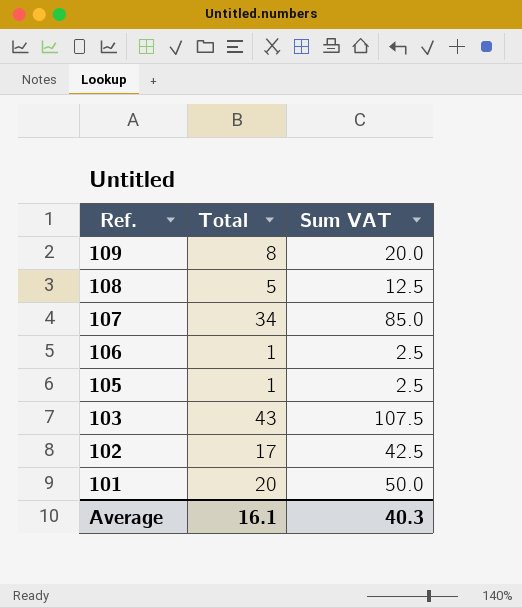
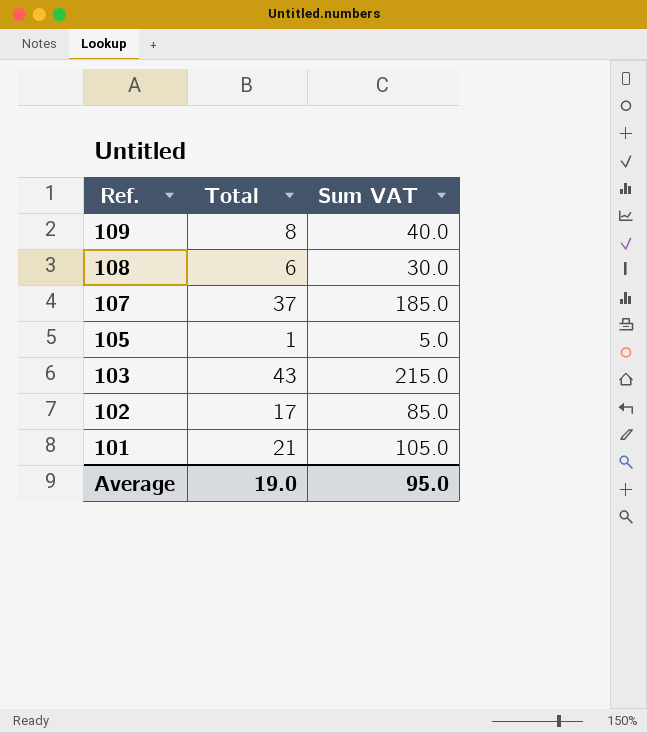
column Sum VAT | formula: [Total] * 2.5 -> [Total] * 5
row 106: 1 | 2.5 -> none
108 | Total: 5 -> 6
107 | Total: 34 -> 37
101 | Total: 20 -> 21
Average | Total: 16.1 -> 19.0
Average | Sum VAT: 40.3 -> 95.0

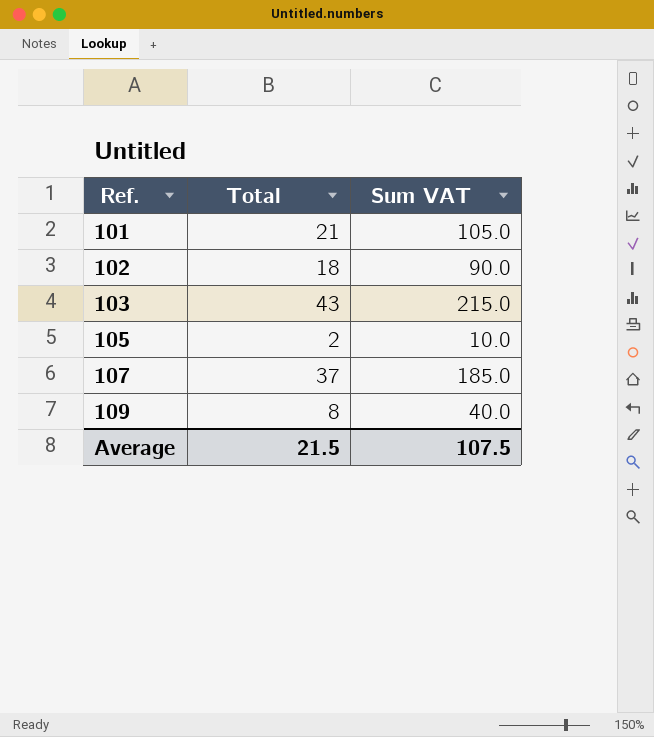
row order: Ref. descending -> Ref. ascending
row 108: 6 | 30.0 -> none
102 | Total: 17 -> 18
102 | Sum VAT: 85.0 -> 90.0
105 | Total: 1 -> 2
105 | Sum VAT: 5.0 -> 10.0
Average | Total: 19.0 -> 21.5
Average | Sum VAT: 95.0 -> 107.5

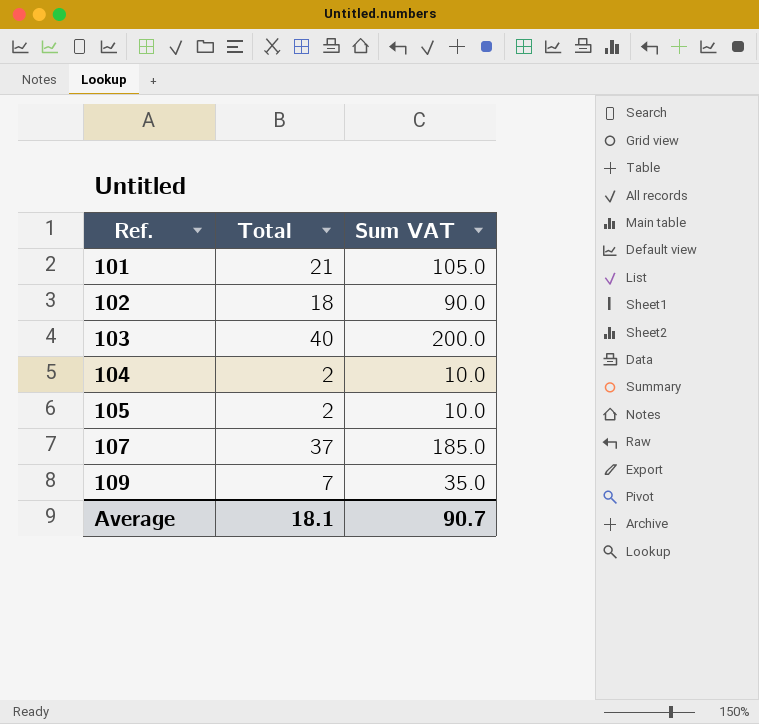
103 | Total: 43 -> 40
103 | Sum VAT: 215.0 -> 200.0
row 104: none -> 2 | 10.0
109 | Total: 8 -> 7
109 | Sum VAT: 40.0 -> 35.0
Average | Total: 21.5 -> 18.1
Average | Sum VAT: 107.5 -> 90.7

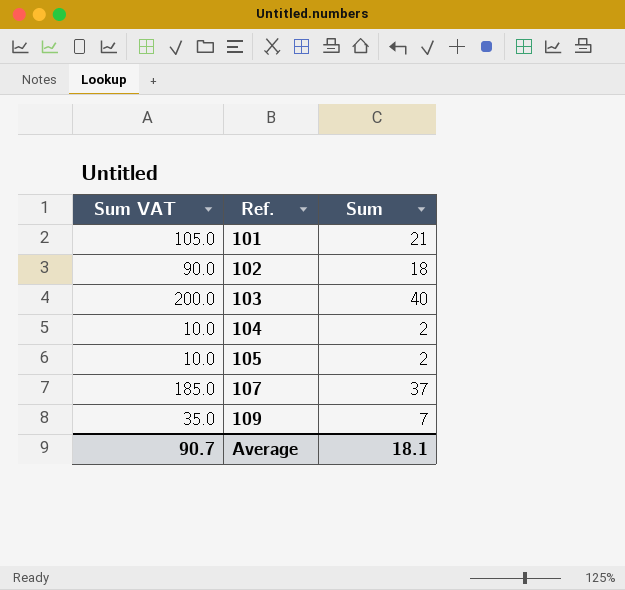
column Sum VAT | position: 3 -> 1
column name: Total -> Sum

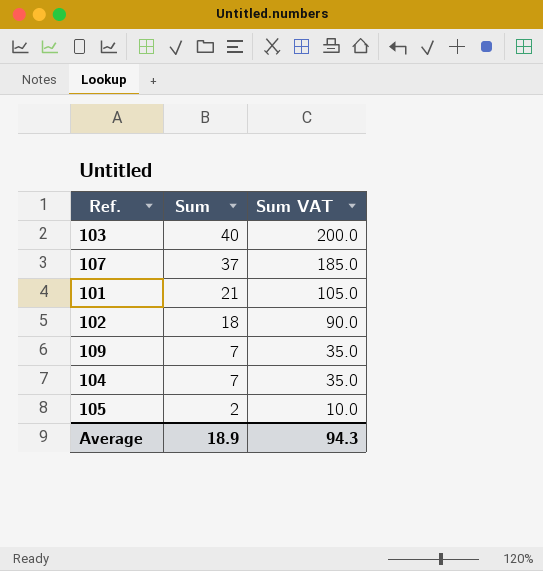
row order: Ref. ascending -> Sum descending
column Sum VAT | position: 1 -> 3
104 | Sum: 2 -> 7
104 | Sum VAT: 10.0 -> 35.0
Average | Sum: 18.1 -> 18.9
Average | Sum VAT: 90.7 -> 94.3

